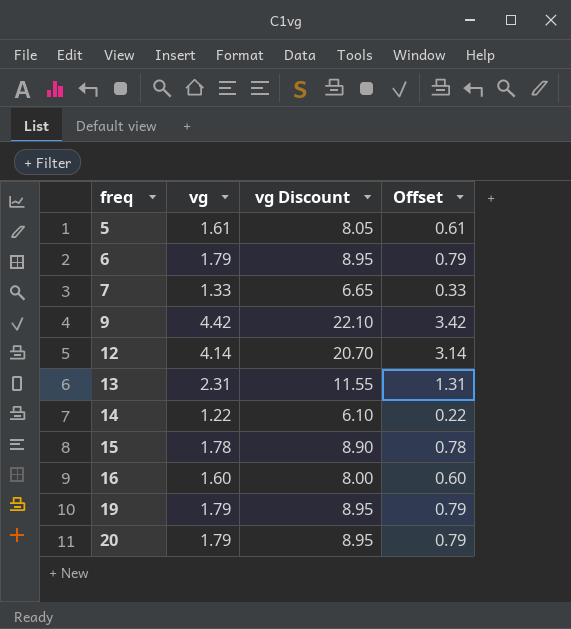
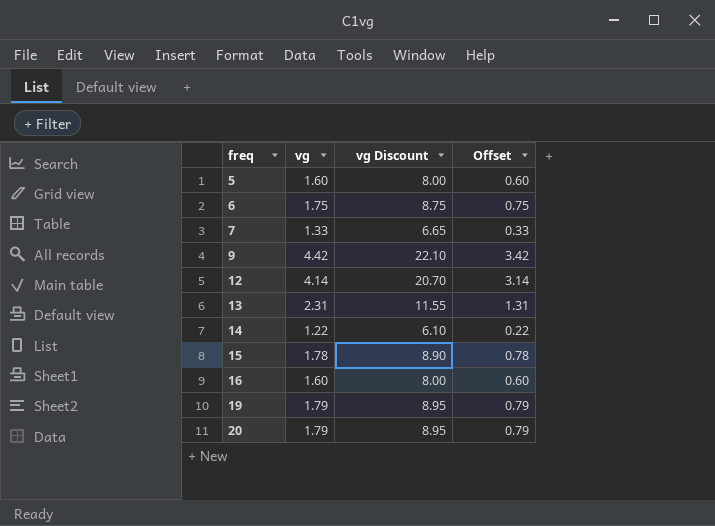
5 | vg: 1.61 -> 1.60
5 | vg Discount: 8.05 -> 8.00
5 | Offset: 0.61 -> 0.60
6 | vg: 1.79 -> 1.75
6 | vg Discount: 8.95 -> 8.75
6 | Offset: 0.79 -> 0.75

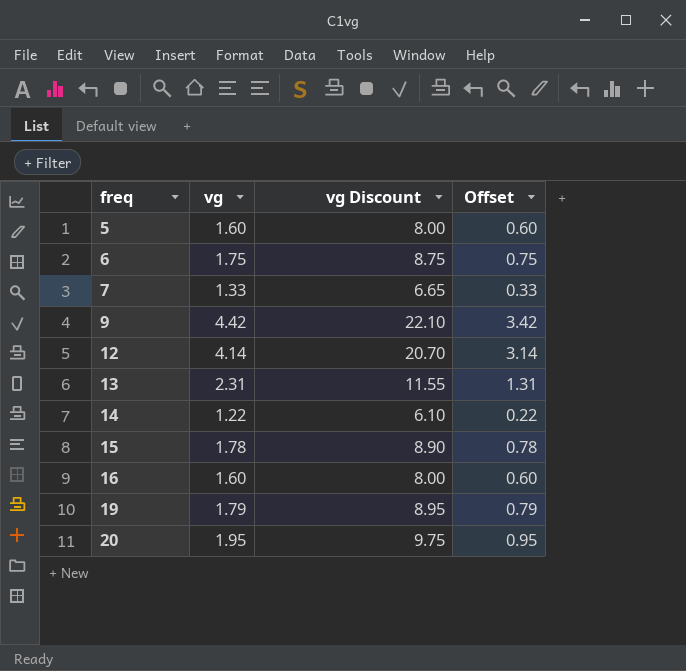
20 | vg: 1.79 -> 1.95
20 | vg Discount: 8.95 -> 9.75
20 | Offset: 0.79 -> 0.95

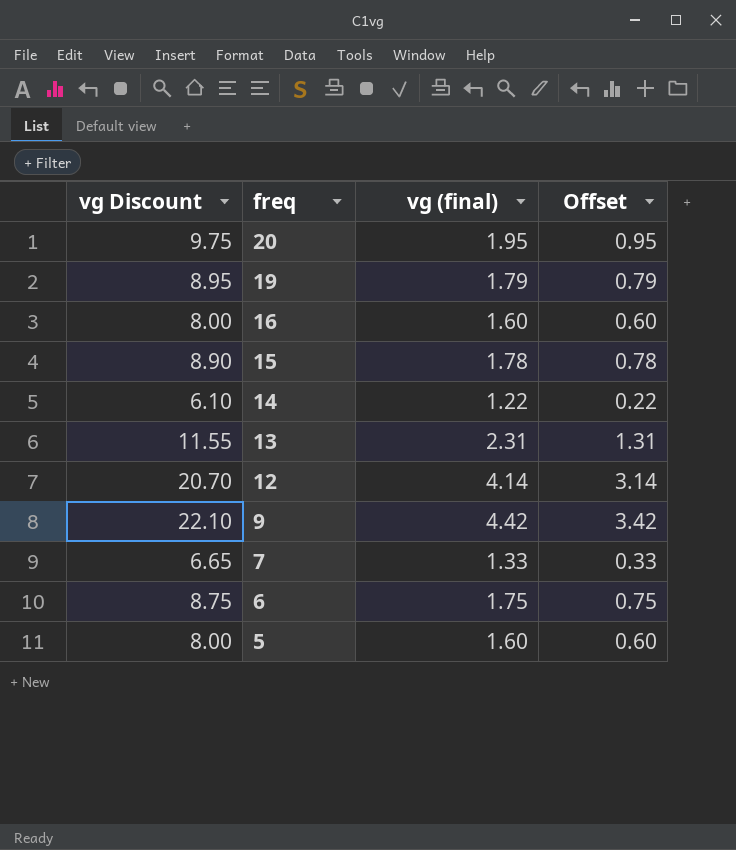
row order: freq ascending -> freq descending
column vg Discount | position: 3 -> 1
column name: vg -> vg (final)

